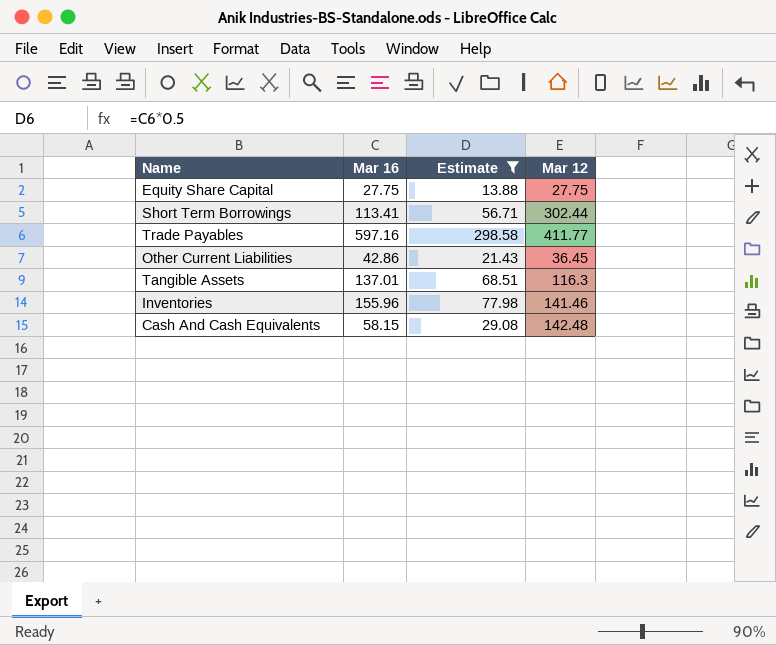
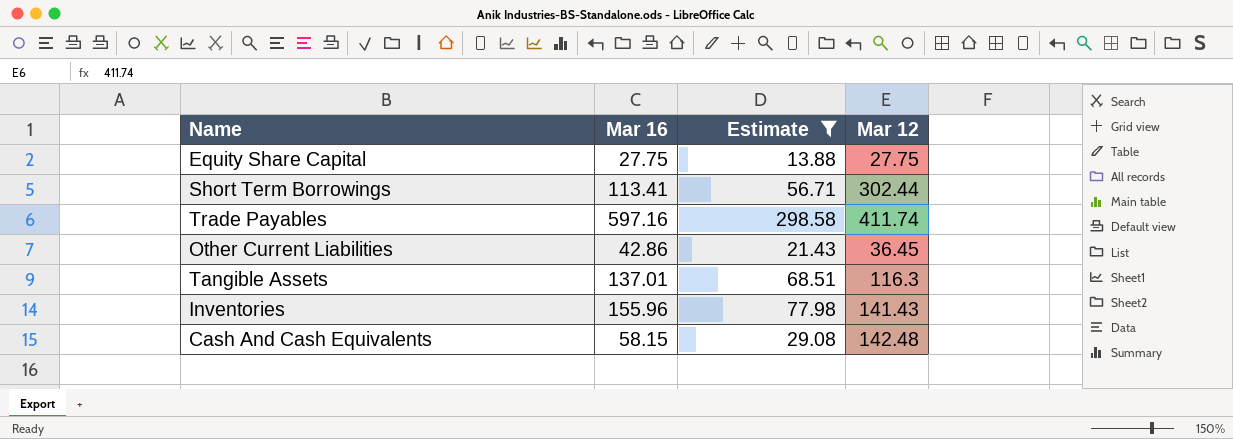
Trade Payables | Mar 12: 411.77 -> 411.74
Inventories | Mar 12: 141.46 -> 141.43

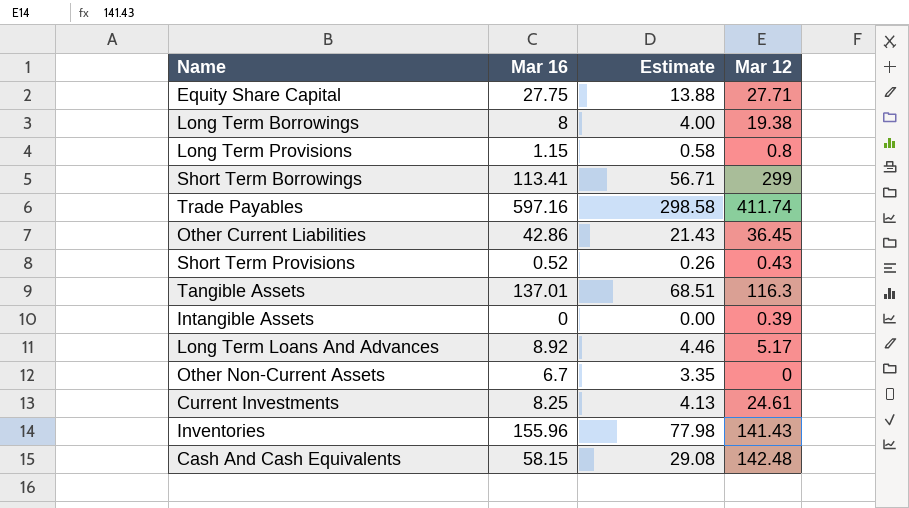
filter: Estimate >= 13.88 -> none
Equity Share Capital | Mar 12: 27.75 -> 27.71
Short Term Borrowings | Mar 12: 302.44 -> 299

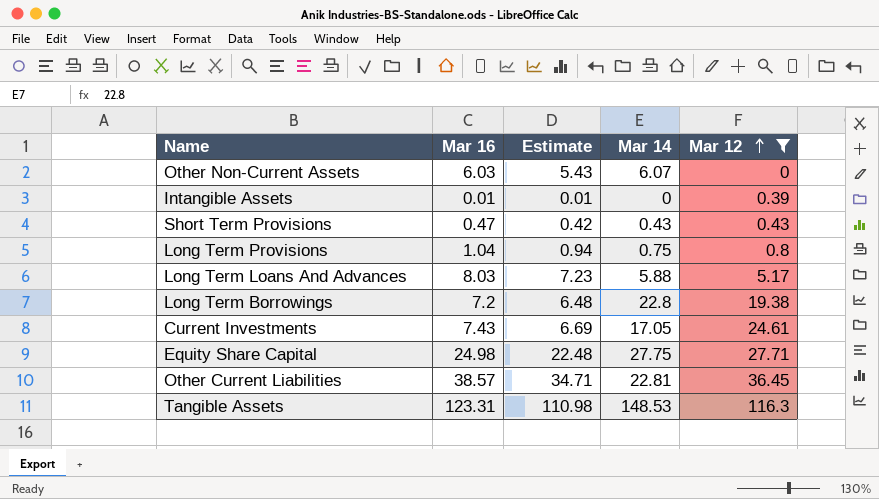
filter: none -> Mar 12 <= 116.3
row order: none -> Mar 12 ascending
column Estimate | formula: [Mar 16] * 0.5 -> [Mar 16] * 0.9
column Mar 14 | position: none -> 4
Other Non-Current Assets | Mar 16: 6.7 -> 6.03
Intangible Assets | Mar 16: 0 -> 0.01
Short Term Provisions | Mar 16: 0.52 -> 0.47
Long Term Provisions | Mar 16: 1.15 -> 1.04
Long Term Loans And Advances | Mar 16: 8.92 -> 8.03
Long Term Borrowings | Mar 16: 8 -> 7.2
Current Investments | Mar 16: 8.25 -> 7.43
Equity Share Capital | Mar 16: 27.75 -> 24.98
Other Current Liabilities | Mar 16: 42.86 -> 38.57
Tangible Assets | Mar 16: 137.01 -> 123.31

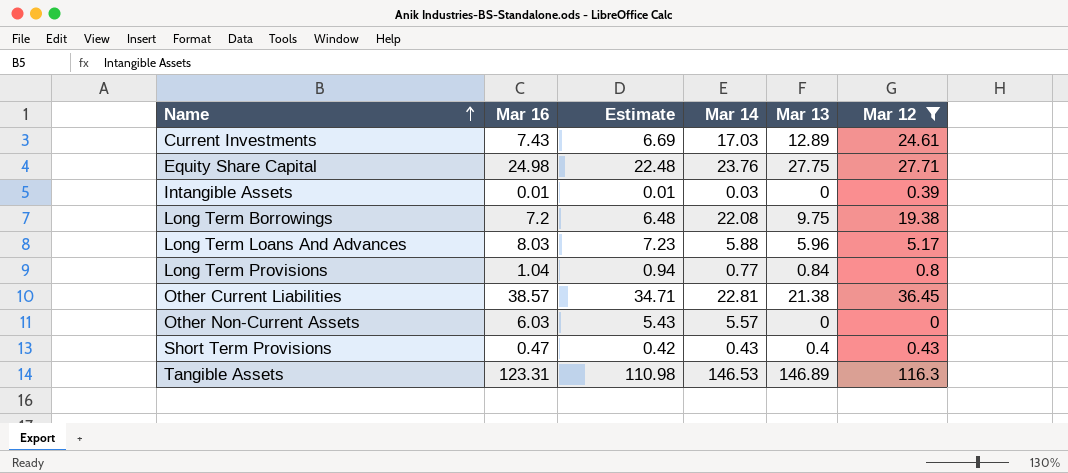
row order: Mar 12 ascending -> Name ascending
column Mar 13 | position: none -> 5
Current Investments | Mar 14: 17.05 -> 17.03
Equity Share Capital | Mar 14: 27.75 -> 23.76
Intangible Assets | Mar 14: 0 -> 0.03
Long Term Borrowings | Mar 14: 22.8 -> 22.08
Long Term Provisions | Mar 14: 0.75 -> 0.77
Other Non-Current Assets | Mar 14: 6.07 -> 5.57
Tangible Assets | Mar 14: 148.53 -> 146.53

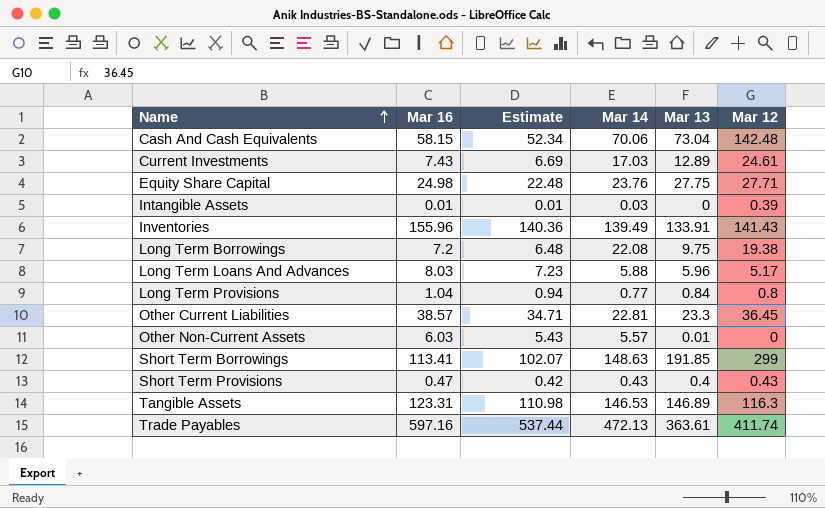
filter: Mar 12 <= 116.3 -> none
Other Current Liabilities | Mar 13: 21.38 -> 23.3
Other Non-Current Assets | Mar 13: 0 -> 0.01

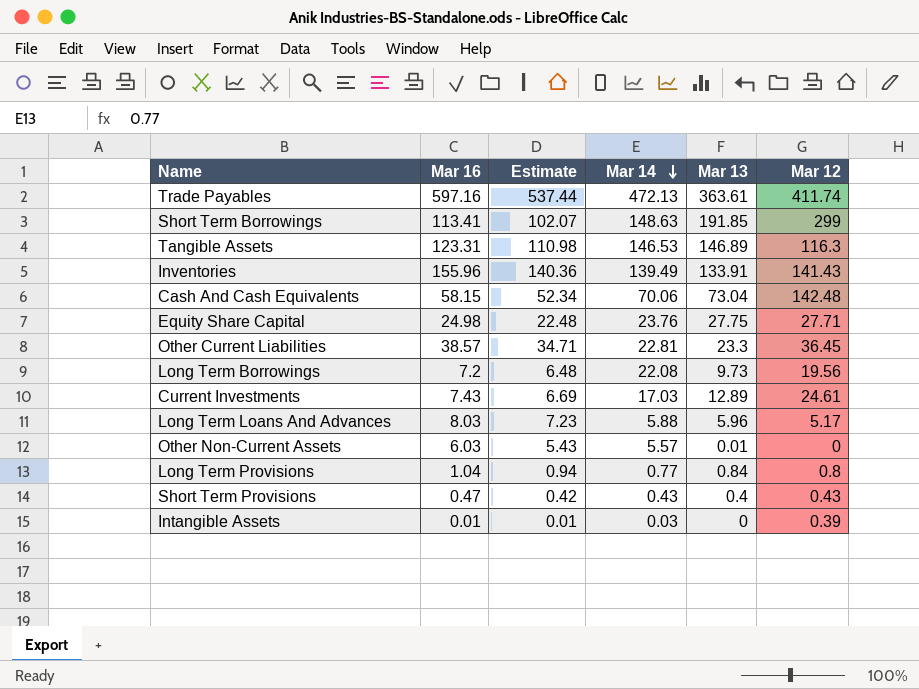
row order: Name ascending -> Mar 14 descending
Long Term Borrowings | Mar 13: 9.75 -> 9.73
Long Term Borrowings | Mar 12: 19.38 -> 19.56

